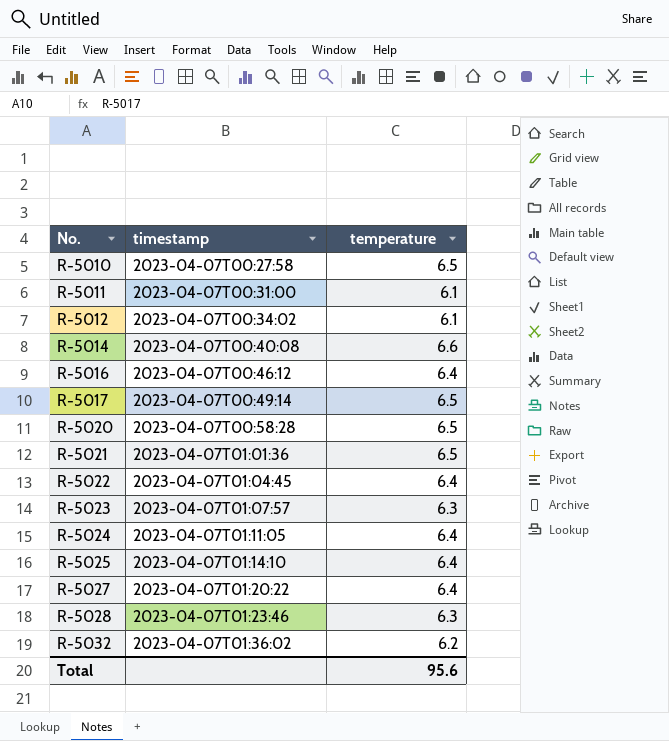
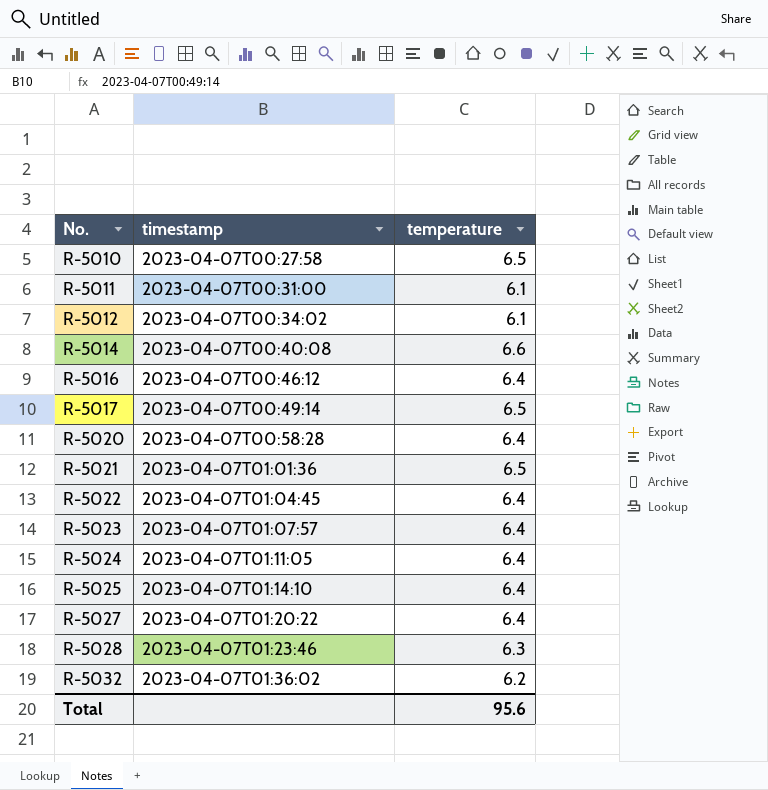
R-5020 | temperature: 6.5 -> 6.4
R-5023 | temperature: 6.3 -> 6.4

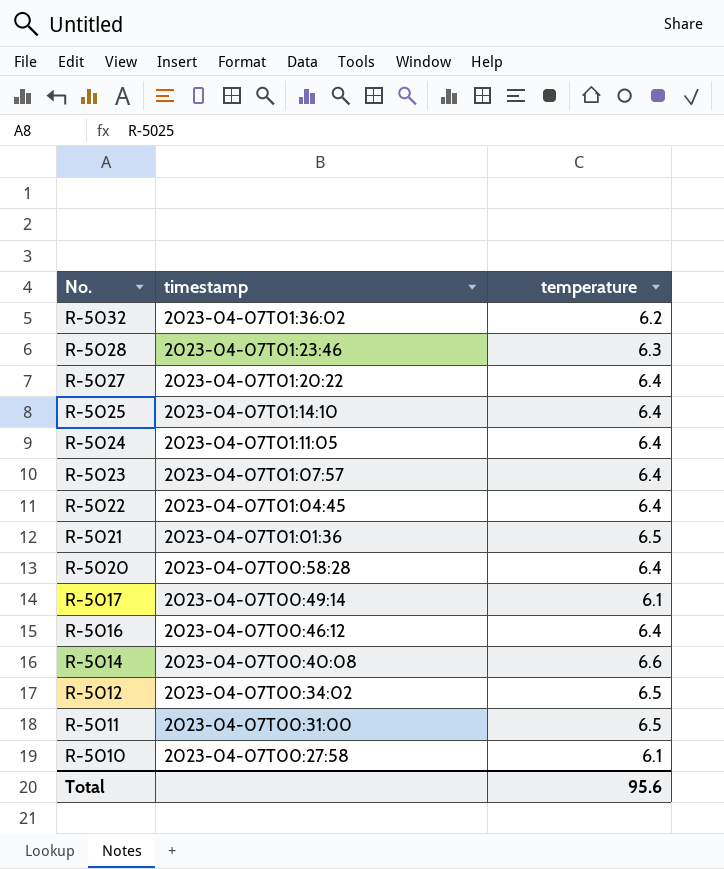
row order: No. ascending -> No. descending
R-5017 | temperature: 6.5 -> 6.1
R-5012 | temperature: 6.1 -> 6.5
R-5011 | temperature: 6.1 -> 6.5
R-5010 | temperature: 6.5 -> 6.1

